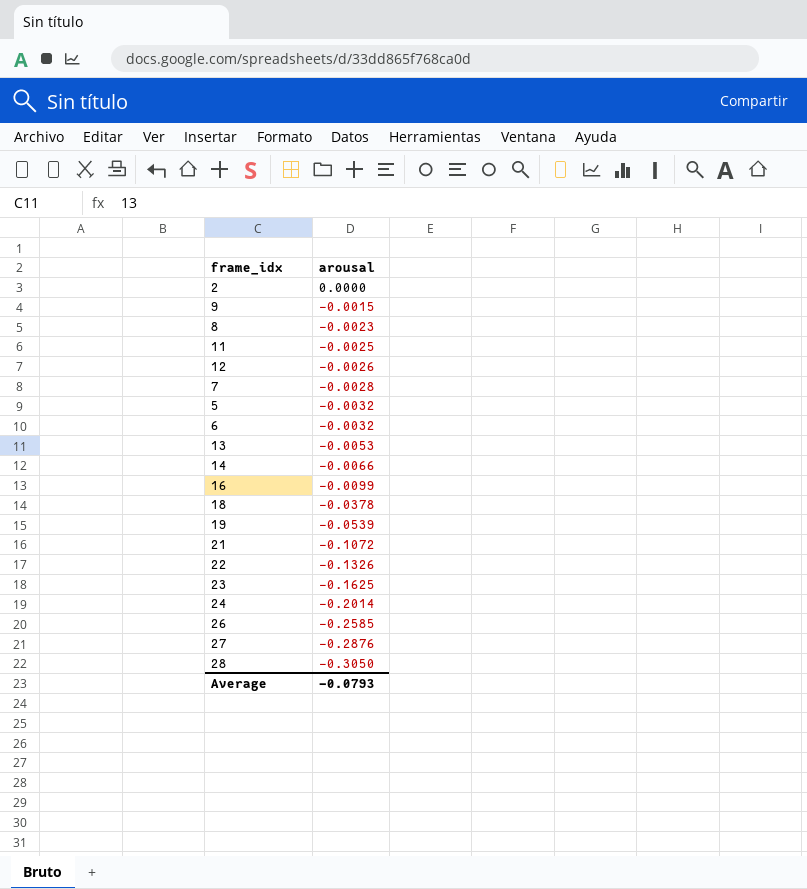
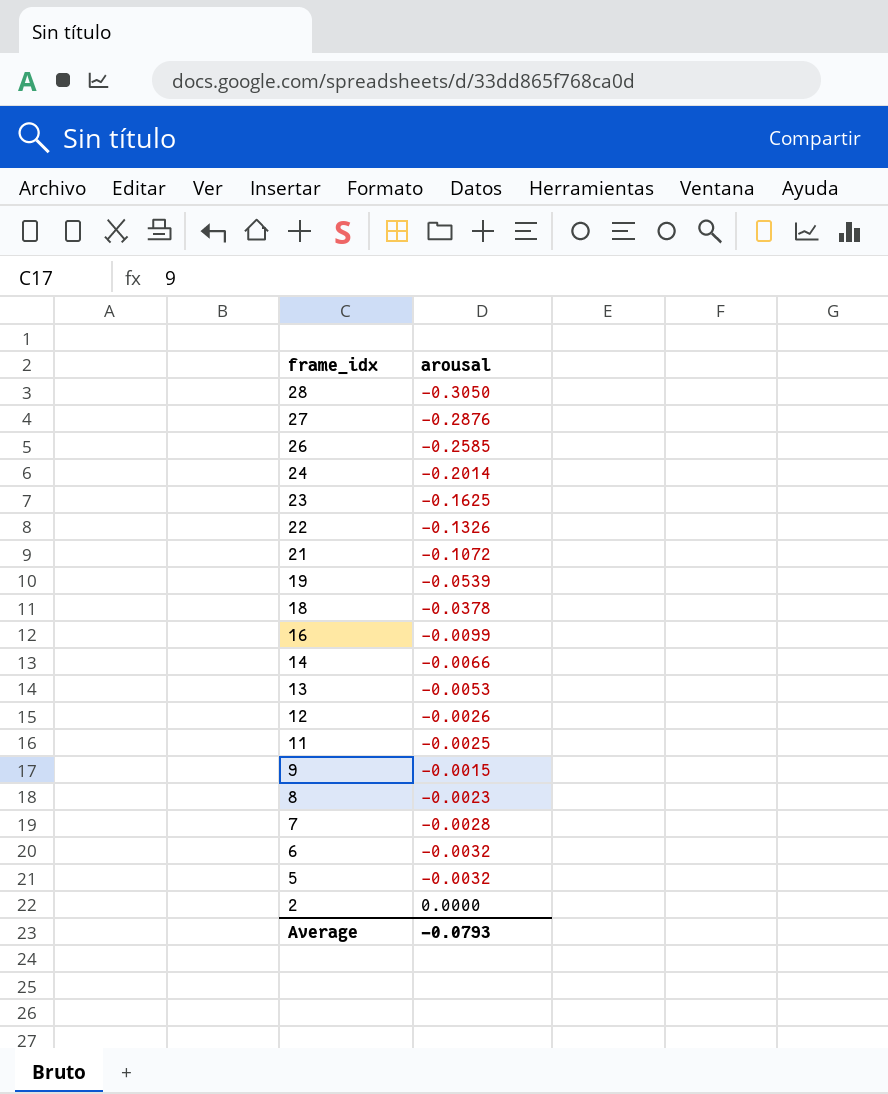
row order: arousal descending -> frame_idx descending

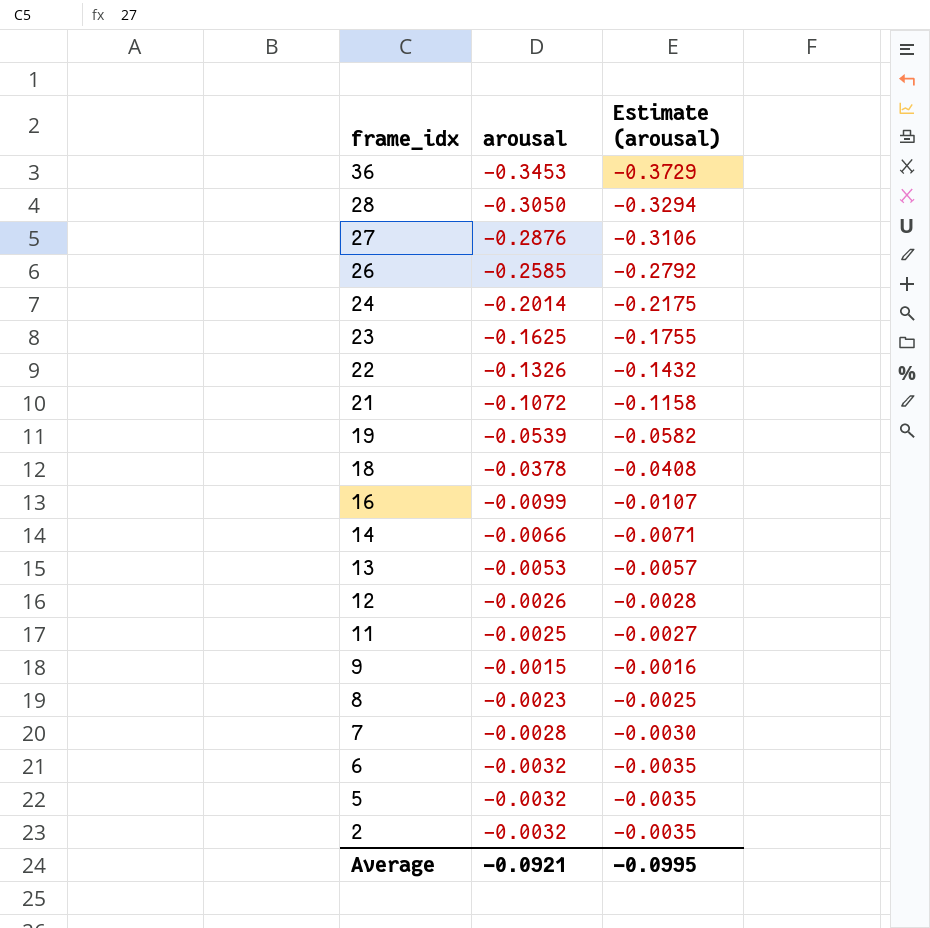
column Estimate (arousal) | formula: none -> [arousal] * 1.08
row 36: none -> -0.3453 | -0.3729
2 | arousal: 0.0000 -> -0.0032
Average | arousal: -0.0793 -> -0.0921

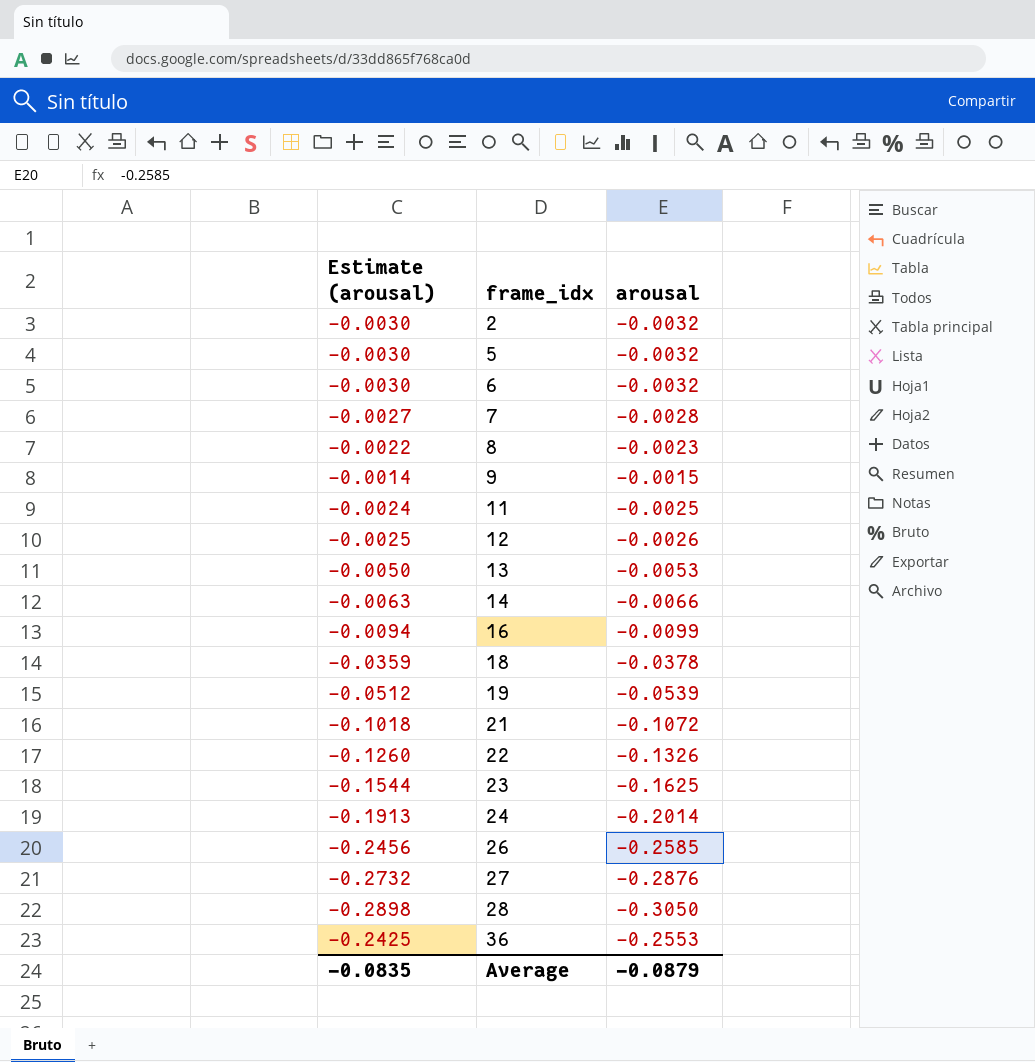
row order: frame_idx descending -> frame_idx ascending
column Estimate (arousal) | formula: [arousal] * 1.08 -> [arousal] * 0.95
column Estimate (arousal) | position: 3 -> 1
36 | arousal: -0.3453 -> -0.2553
Average | Estimate (arousal): -0.0995 -> -0.0835
Average | arousal: -0.0921 -> -0.0879

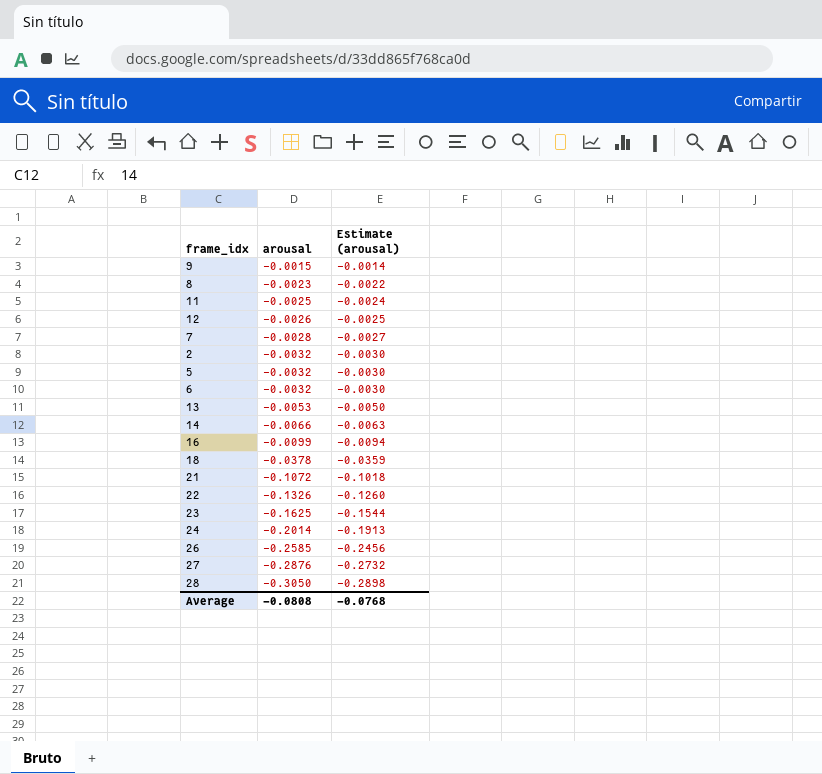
row order: frame_idx ascending -> arousal descending
column Estimate (arousal) | position: 1 -> 3
row 19: -0.0512 | -0.0539 -> none
row 36: -0.2425 | -0.2553 -> none
Average | arousal: -0.0879 -> -0.0808
Average | Estimate (arousal): -0.0835 -> -0.0768

